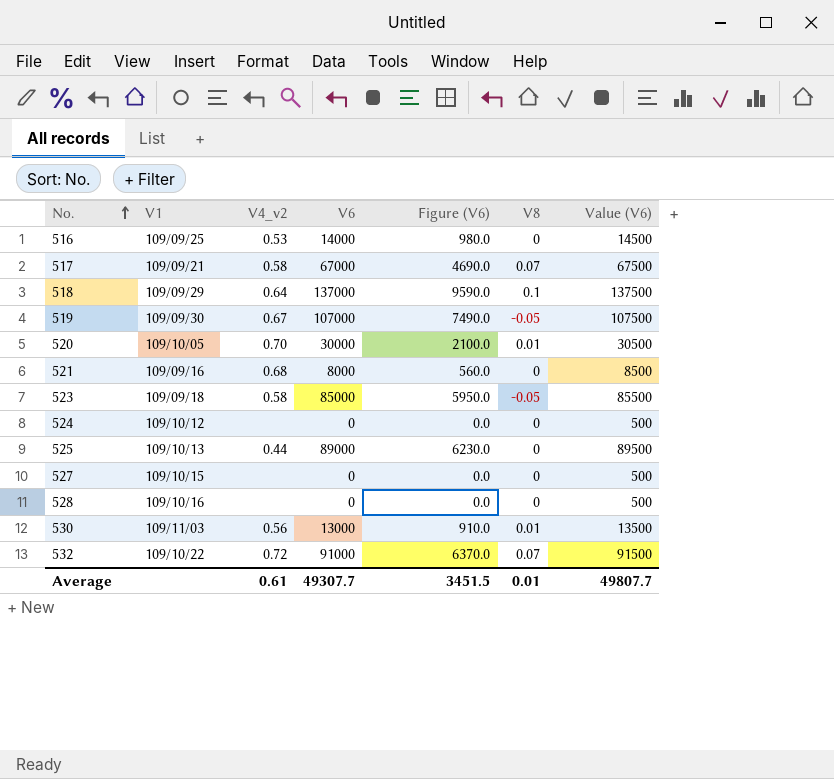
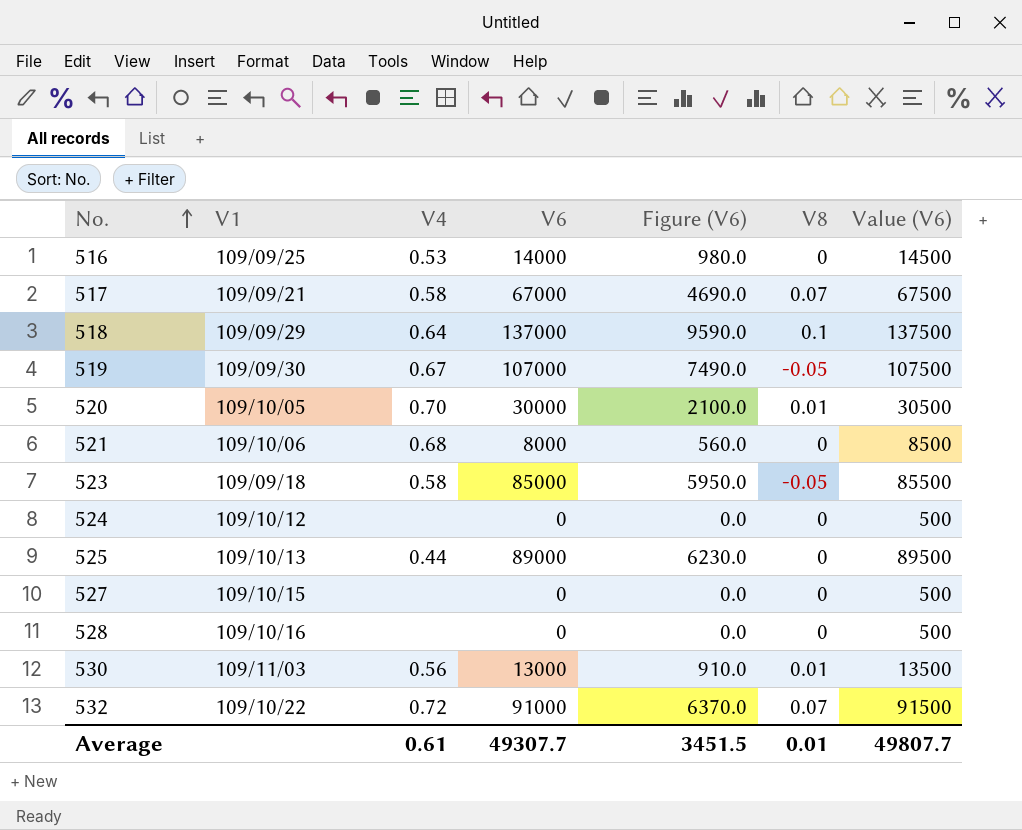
column name: V4_v2 -> V4
521 | V1: 109/09/16 -> 109/10/06

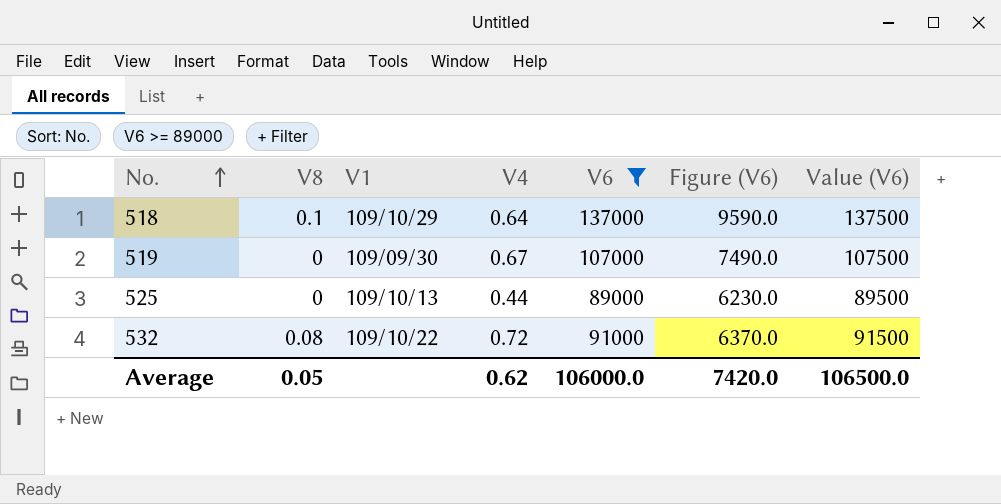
filter: none -> V6 >= 89000
column V8 | position: 6 -> 2
518 | V1: 109/09/29 -> 109/10/29
519 | V8: -0.05 -> 0
532 | V8: 0.07 -> 0.08
Average | V8: 0.01 -> 0.05
Average | V4: 0.61 -> 0.62
Average | V6: 49307.7 -> 106000.0
Average | Figure (V6): 3451.5 -> 7420.0
Average | Value (V6): 49807.7 -> 106500.0

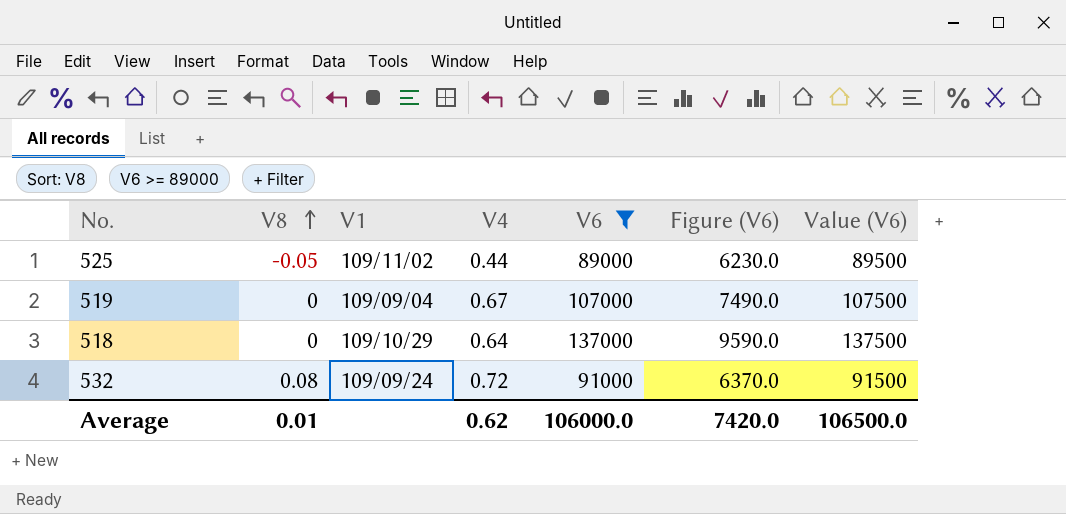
row order: No. ascending -> V8 ascending
525 | V8: 0 -> -0.05
525 | V1: 109/10/13 -> 109/11/02
519 | V1: 109/09/30 -> 109/09/04
518 | V8: 0.1 -> 0
532 | V1: 109/10/22 -> 109/09/24
Average | V8: 0.05 -> 0.01

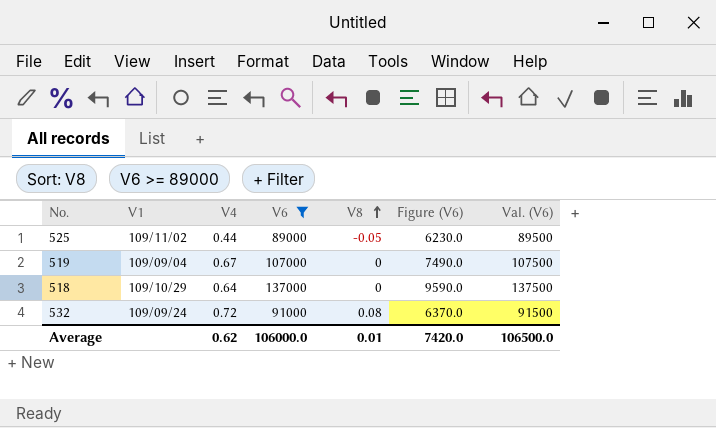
column V8 | position: 2 -> 5
column name: Value (V6) -> Val. (V6)

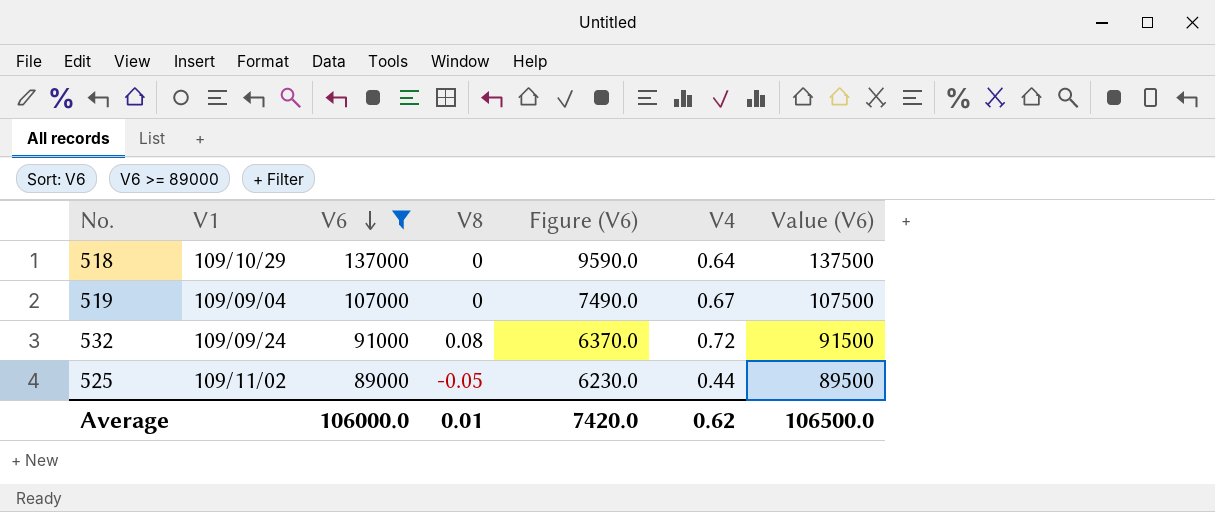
row order: V8 ascending -> V6 descending
column V4 | position: 3 -> 6
column name: Val. (V6) -> Value (V6)

